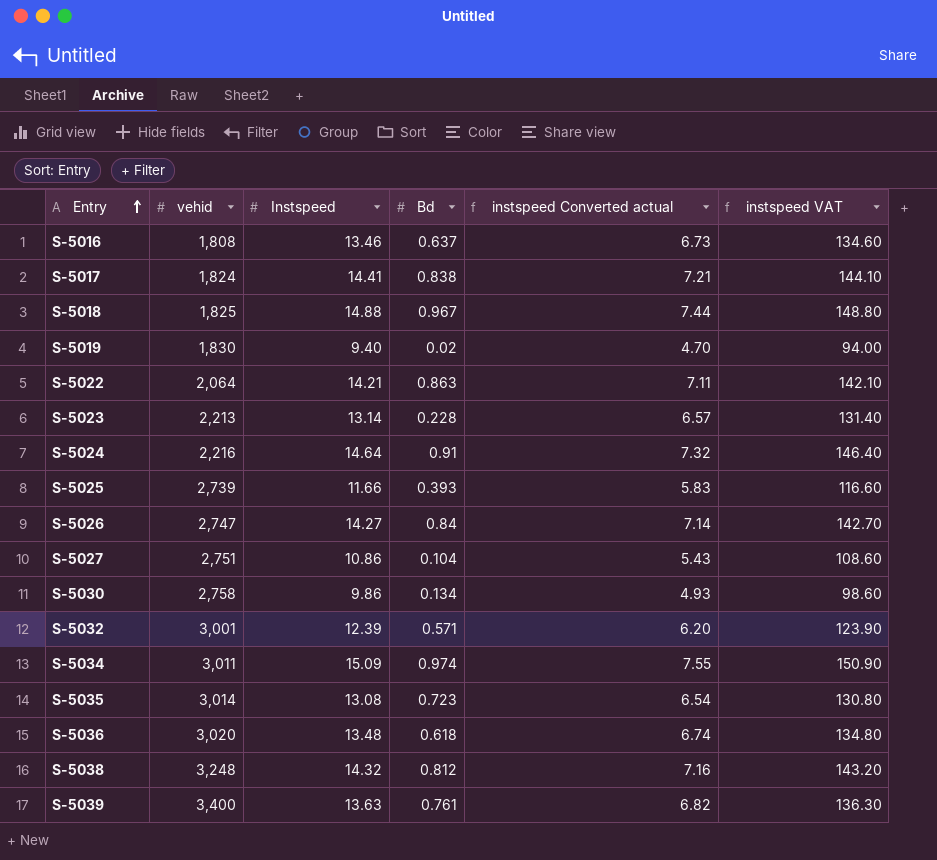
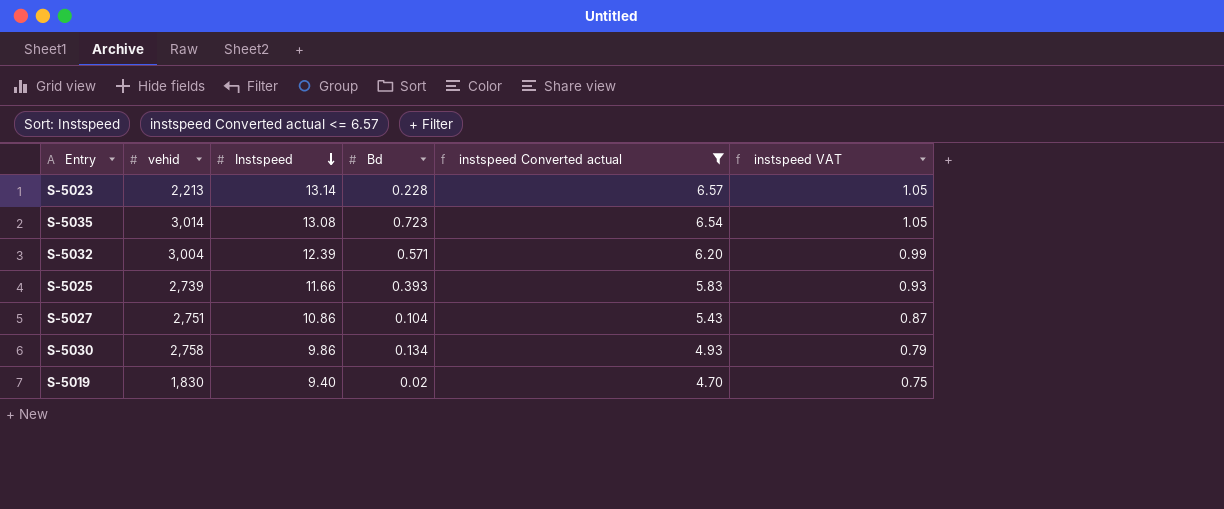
filter: none -> instspeed Converted actual <= 6.57
row order: Entry ascending -> Instspeed descending
column instspeed VAT | formula: [Instspeed] * 10 -> [Instspeed] * 0.08
S-5032 | vehid: 3,001 -> 3,004

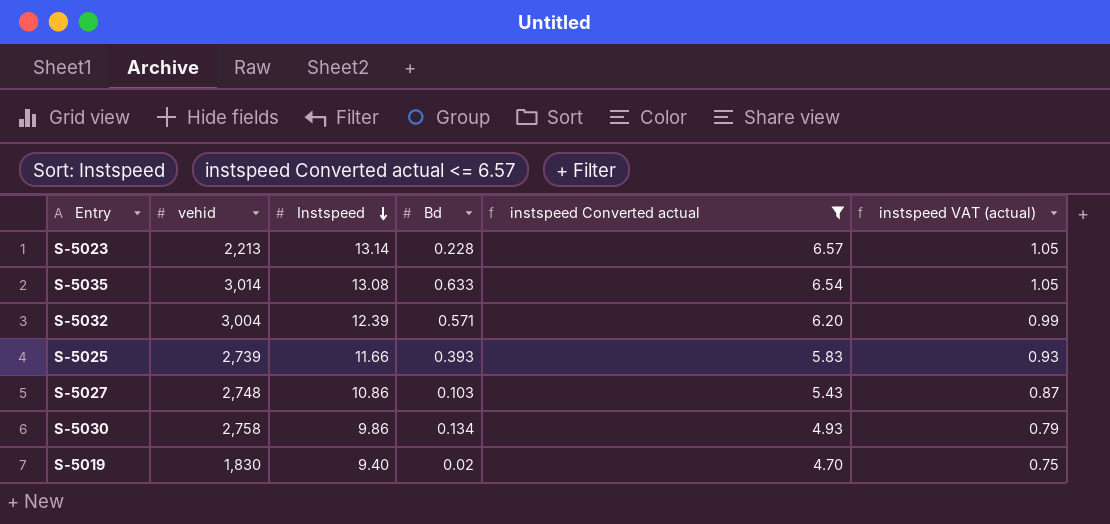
column name: instspeed VAT -> instspeed VAT (actual)
S-5035 | Bd: 0.723 -> 0.633
S-5027 | vehid: 2,751 -> 2,748
S-5027 | Bd: 0.104 -> 0.103

